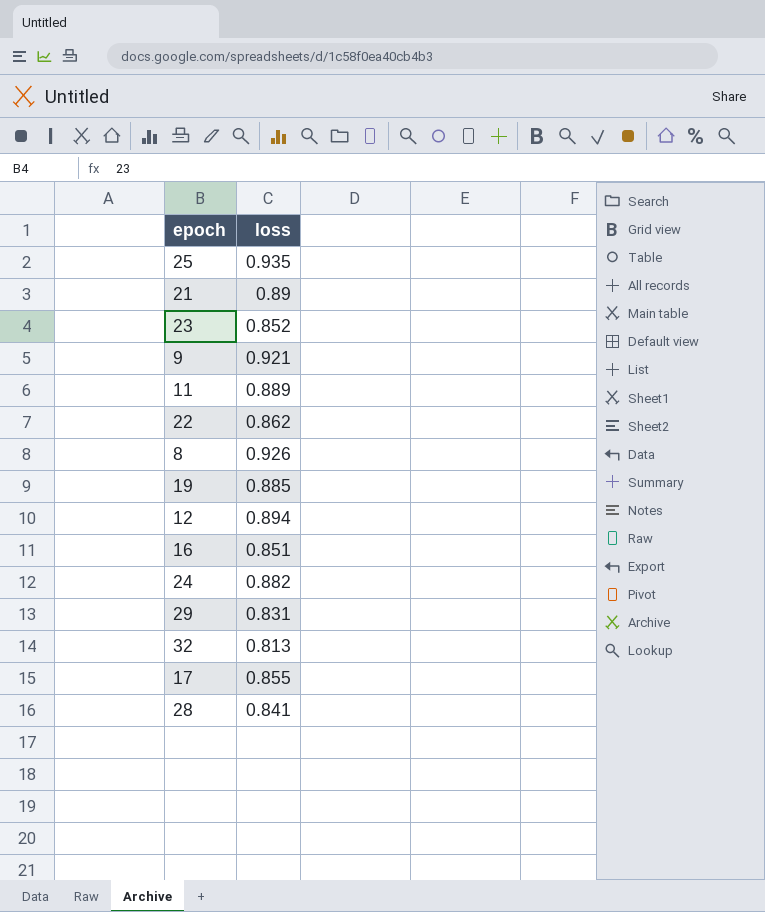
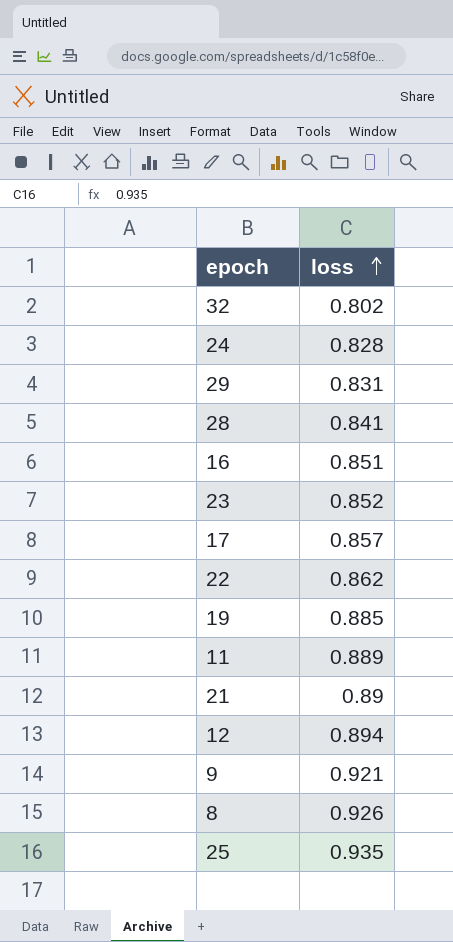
row order: none -> loss ascending
32 | loss: 0.813 -> 0.802
24 | loss: 0.882 -> 0.828
17 | loss: 0.855 -> 0.857

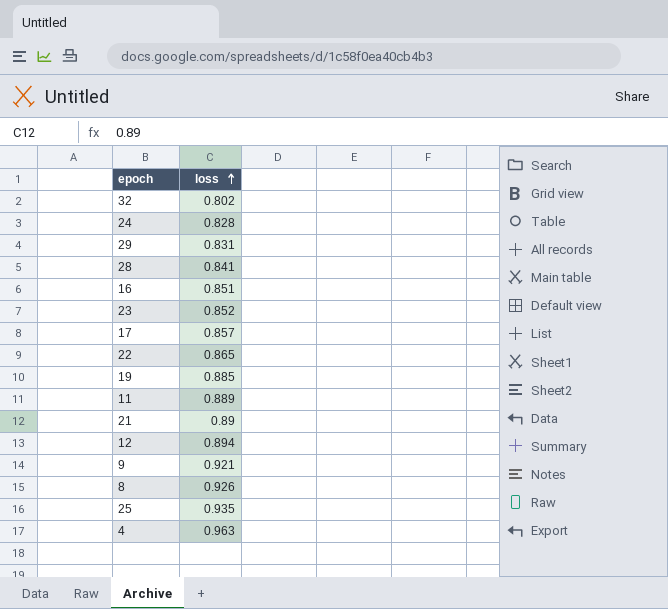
22 | loss: 0.862 -> 0.865
row 4: none -> 0.963

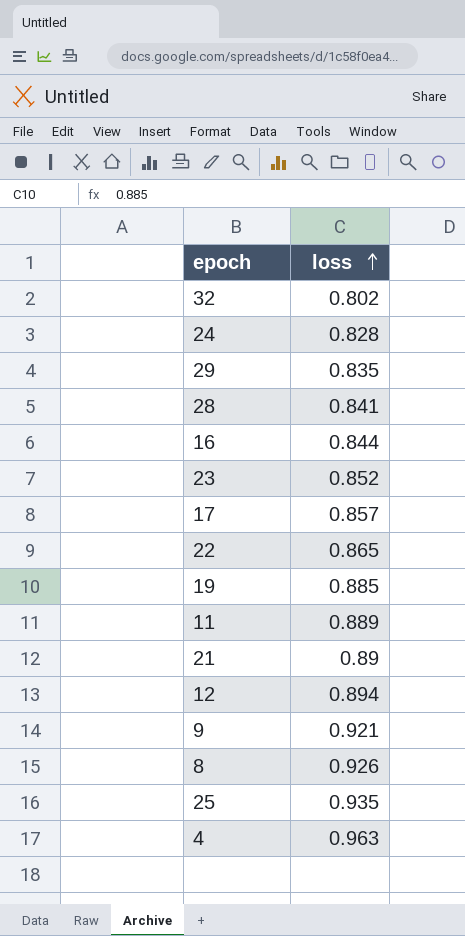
29 | loss: 0.831 -> 0.835
16 | loss: 0.851 -> 0.844

